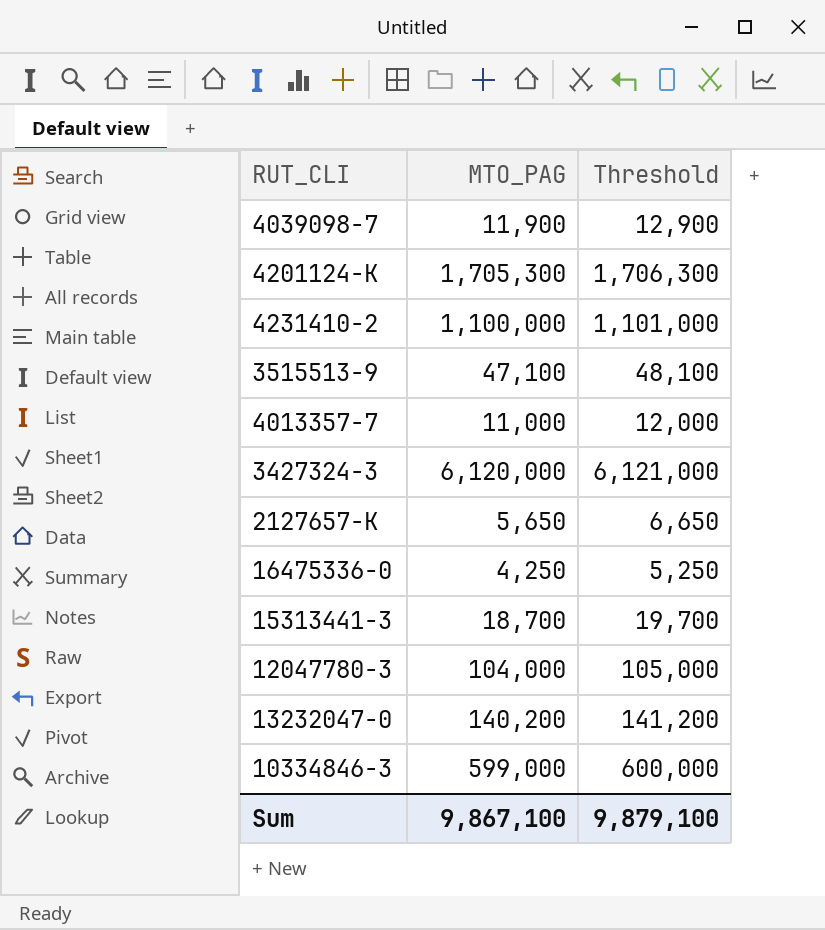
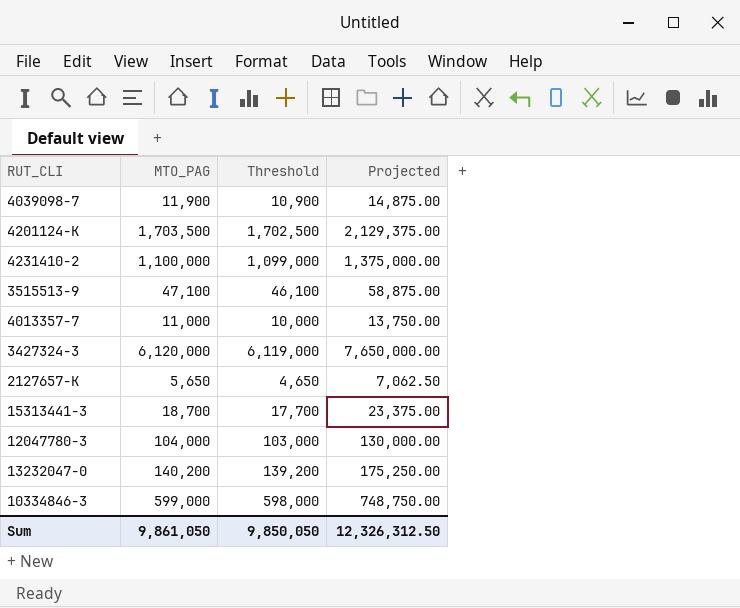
column Threshold | formula: [MTO_PAG] + 1000 -> [MTO_PAG] - 1000
column Projected | formula: none -> [MTO_PAG] * 1.25
row 16475336-0: 4,250 | 5,250 -> none
4201124-K | MTO_PAG: 1,705,300 -> 1,703,500
Sum | MTO_PAG: 9,867,100 -> 9,861,050
Sum | Threshold: 9,879,100 -> 9,850,050

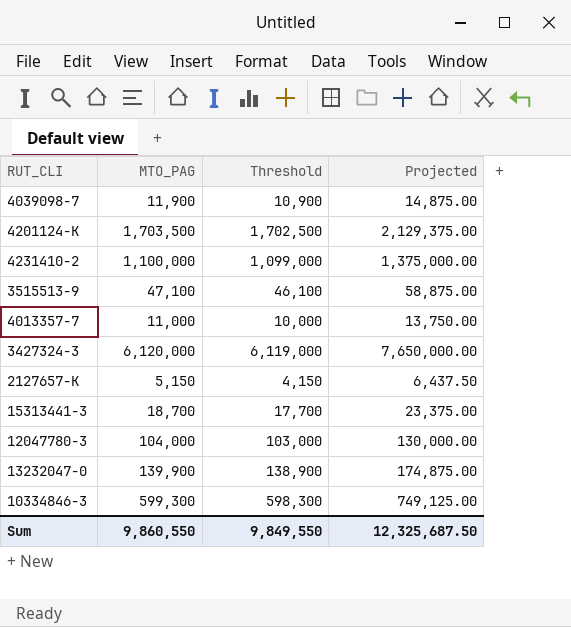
2127657-K | MTO_PAG: 5,650 -> 5,150
2127657-K | Threshold: 4,650 -> 4,150
2127657-K | Projected: 7,062.50 -> 6,437.50
13232047-0 | MTO_PAG: 140,200 -> 139,900
13232047-0 | Threshold: 139,200 -> 138,900
13232047-0 | Projected: 175,250.00 -> 174,875.00
10334846-3 | MTO_PAG: 599,000 -> 599,300
10334846-3 | Threshold: 598,000 -> 598,300
10334846-3 | Projected: 748,750.00 -> 749,125.00
Sum | MTO_PAG: 9,861,050 -> 9,860,550
Sum | Threshold: 9,850,050 -> 9,849,550
Sum | Projected: 12,326,312.50 -> 12,325,687.50

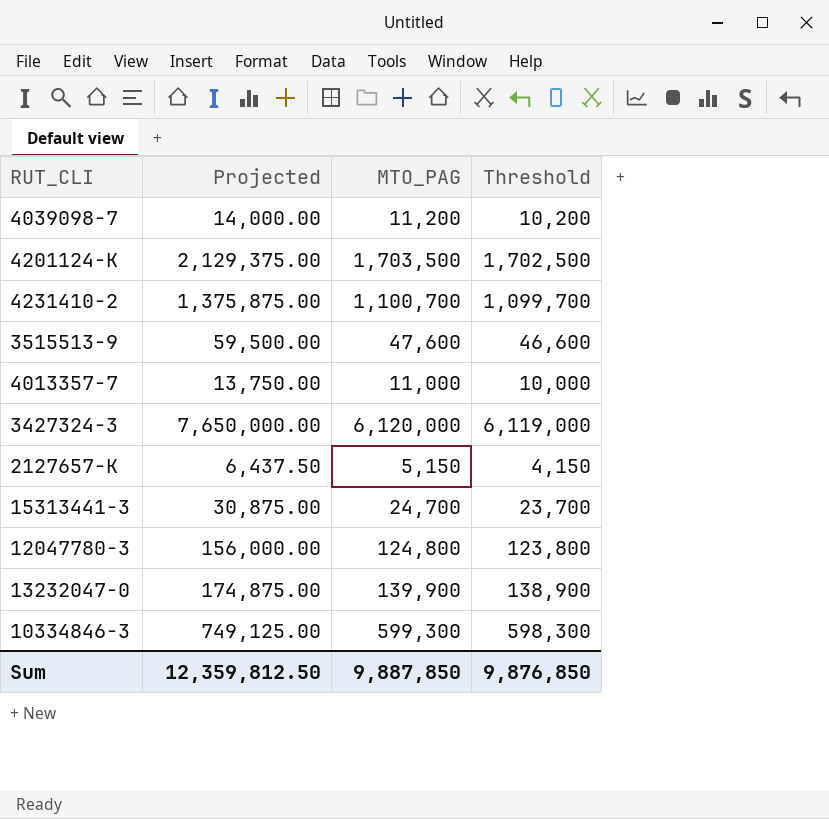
column Projected | position: 4 -> 2
4039098-7 | Projected: 14,875.00 -> 14,000.00
4039098-7 | MTO_PAG: 11,900 -> 11,200
4039098-7 | Threshold: 10,900 -> 10,200
4231410-2 | Projected: 1,375,000.00 -> 1,375,875.00
4231410-2 | MTO_PAG: 1,100,000 -> 1,100,700
4231410-2 | Threshold: 1,099,000 -> 1,099,700
3515513-9 | Projected: 58,875.00 -> 59,500.00
3515513-9 | MTO_PAG: 47,100 -> 47,600
3515513-9 | Threshold: 46,100 -> 46,600
15313441-3 | Projected: 23,375.00 -> 30,875.00
15313441-3 | MTO_PAG: 18,700 -> 24,700
15313441-3 | Threshold: 17,700 -> 23,700
12047780-3 | Projected: 130,000.00 -> 156,000.00
12047780-3 | MTO_PAG: 104,000 -> 124,800
12047780-3 | Threshold: 103,000 -> 123,800
Sum | Projected: 12,325,687.50 -> 12,359,812.50
Sum | MTO_PAG: 9,860,550 -> 9,887,850
Sum | Threshold: 9,849,550 -> 9,876,850

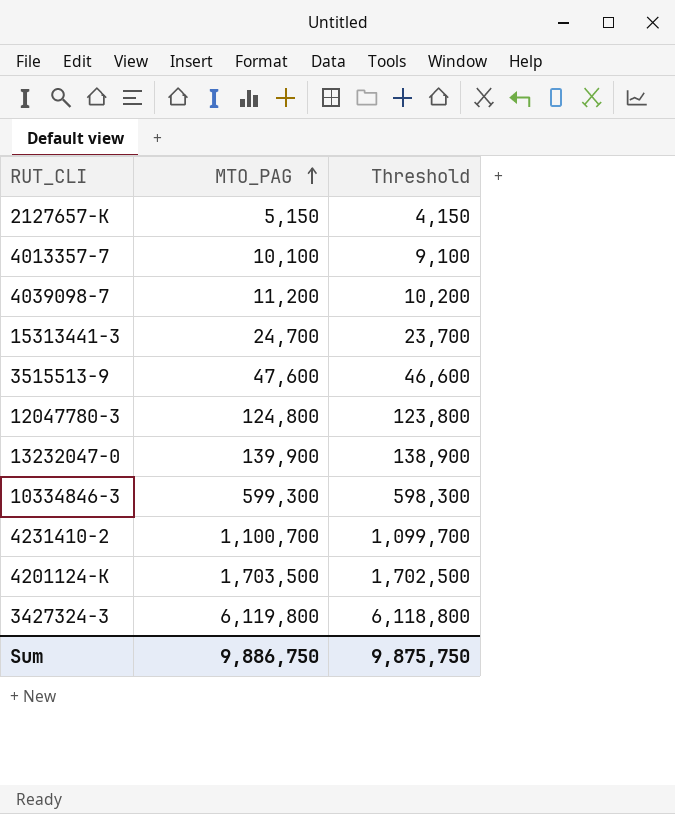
row order: none -> MTO_PAG ascending
column Projected | formula: [MTO_PAG] * 1.25 -> none
4013357-7 | MTO_PAG: 11,000 -> 10,100
4013357-7 | Threshold: 10,000 -> 9,100
3427324-3 | MTO_PAG: 6,120,000 -> 6,119,800
3427324-3 | Threshold: 6,119,000 -> 6,118,800
Sum | MTO_PAG: 9,887,850 -> 9,886,750
Sum | Threshold: 9,876,850 -> 9,875,750

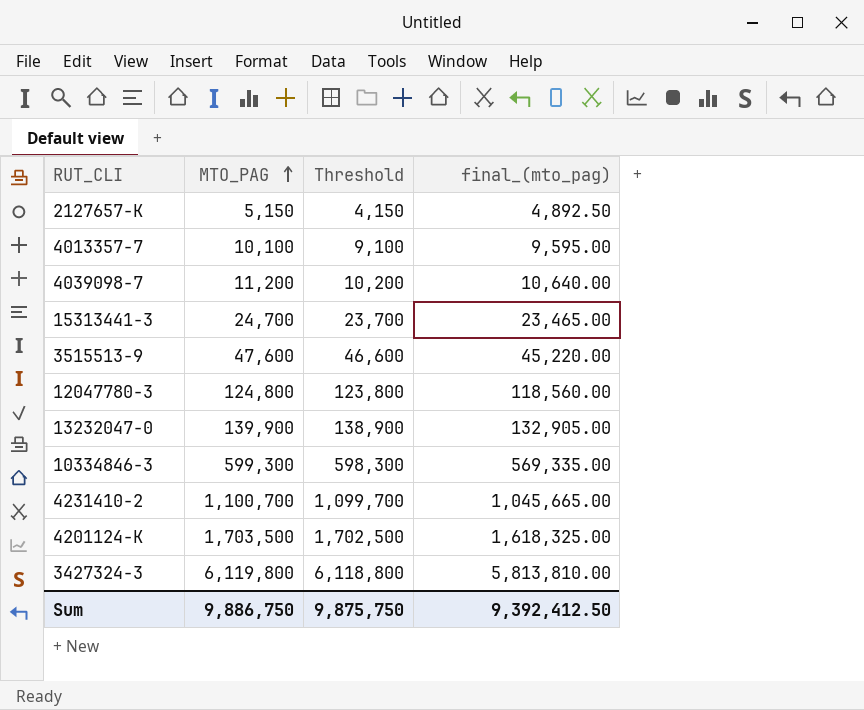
column final_(mto_pag) | formula: none -> [MTO_PAG] * 0.95

